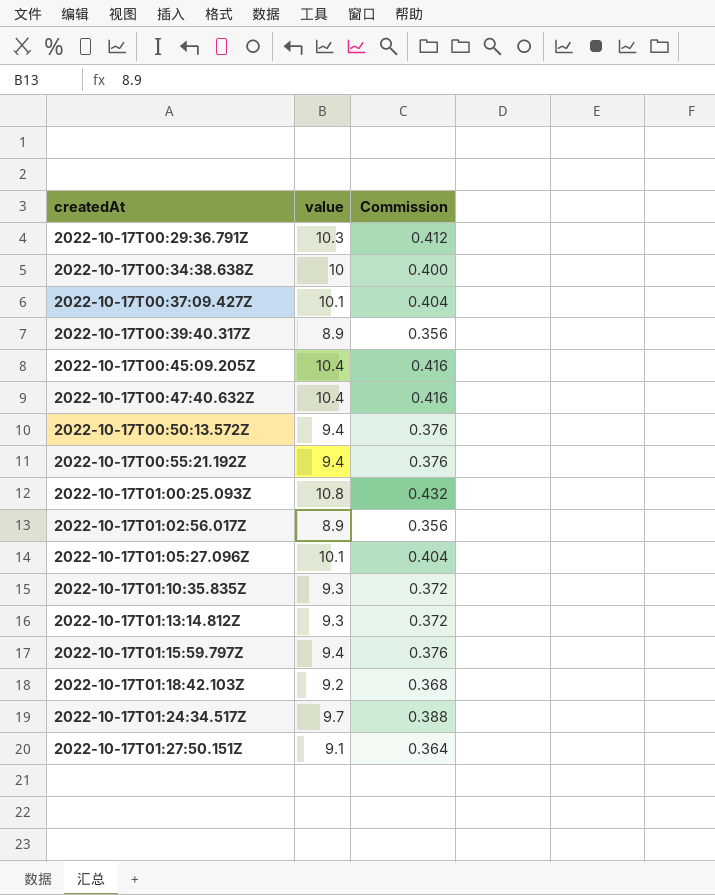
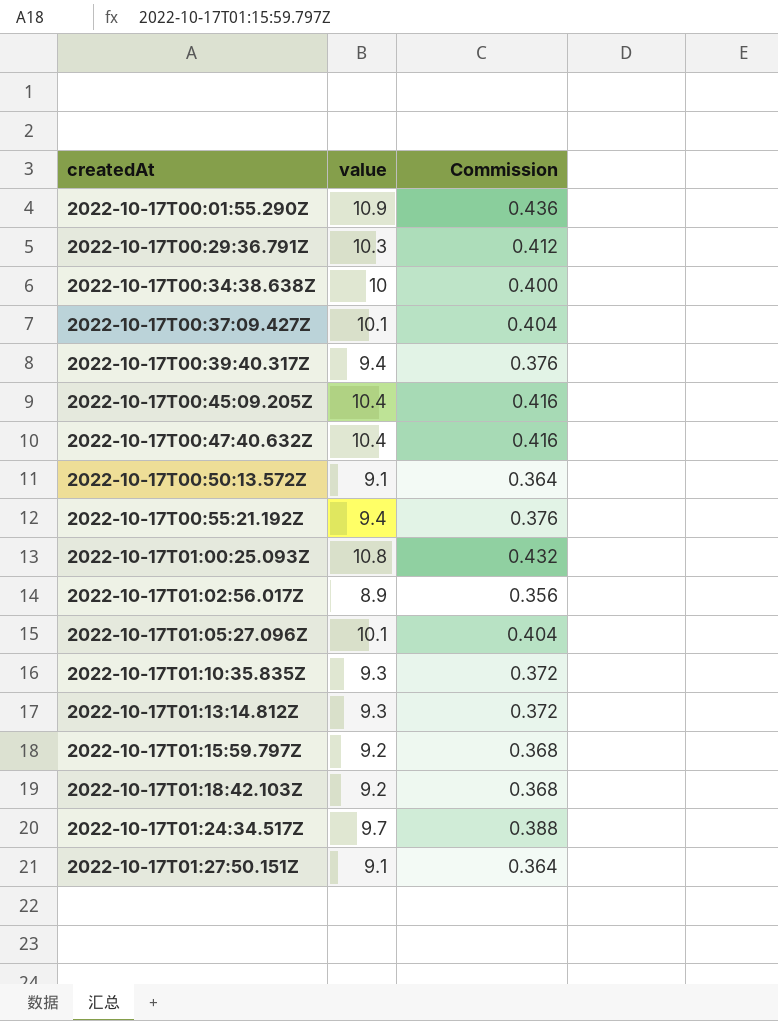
row 2022-10-17T00:01:55.290Z: none -> 10.9 | 0.436
2022-10-17T00:39:40.317Z | value: 8.9 -> 9.4
2022-10-17T00:39:40.317Z | Commission: 0.356 -> 0.376
2022-10-17T00:50:13.572Z | value: 9.4 -> 9.1
2022-10-17T00:50:13.572Z | Commission: 0.376 -> 0.364
2022-10-17T01:15:59.797Z | value: 9.4 -> 9.2
2022-10-17T01:15:59.797Z | Commission: 0.376 -> 0.368

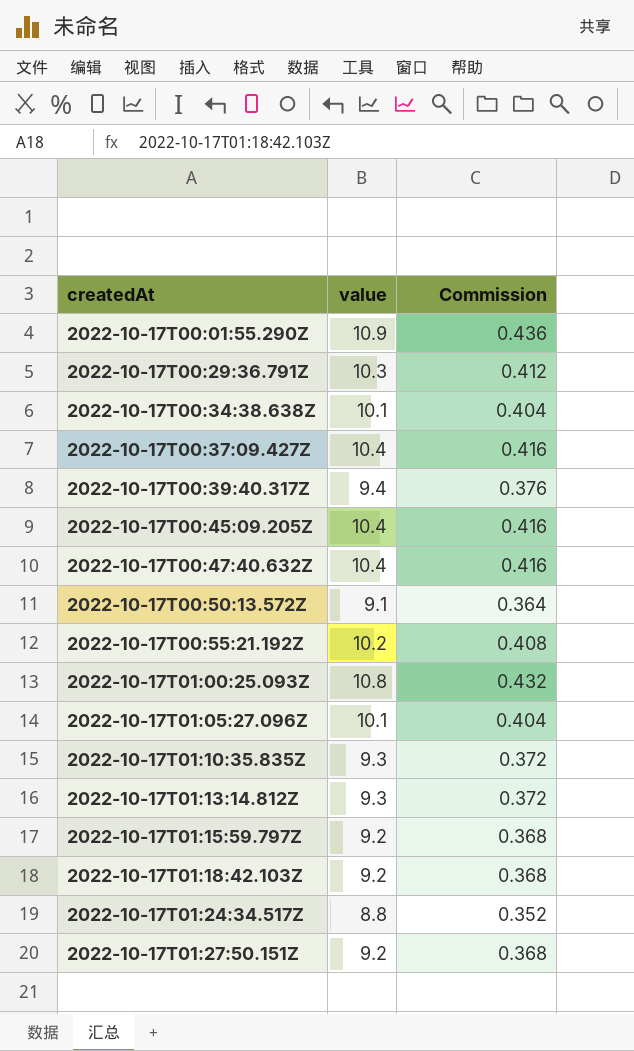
row 2022-10-17T01:02:56.017Z: 8.9 | 0.356 -> none
2022-10-17T00:34:38.638Z | value: 10 -> 10.1
2022-10-17T00:34:38.638Z | Commission: 0.400 -> 0.404
2022-10-17T00:37:09.427Z | value: 10.1 -> 10.4
2022-10-17T00:37:09.427Z | Commission: 0.404 -> 0.416
2022-10-17T00:55:21.192Z | value: 9.4 -> 10.2
2022-10-17T00:55:21.192Z | Commission: 0.376 -> 0.408
2022-10-17T01:24:34.517Z | value: 9.7 -> 8.8
2022-10-17T01:24:34.517Z | Commission: 0.388 -> 0.352
2022-10-17T01:27:50.151Z | value: 9.1 -> 9.2
2022-10-17T01:27:50.151Z | Commission: 0.364 -> 0.368

